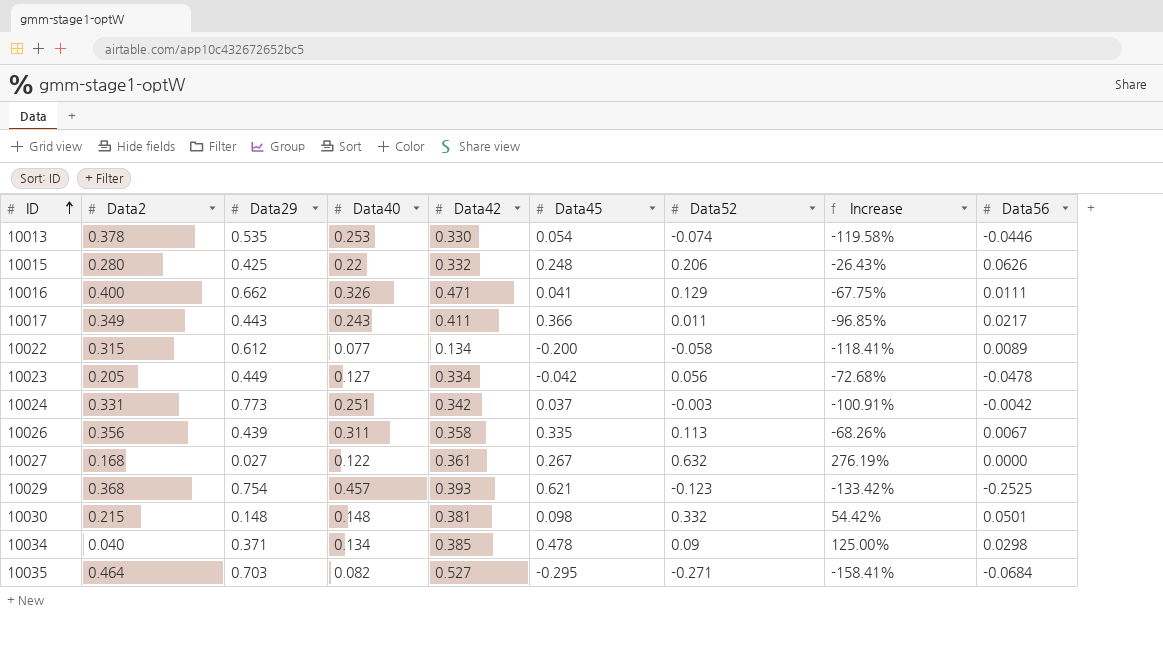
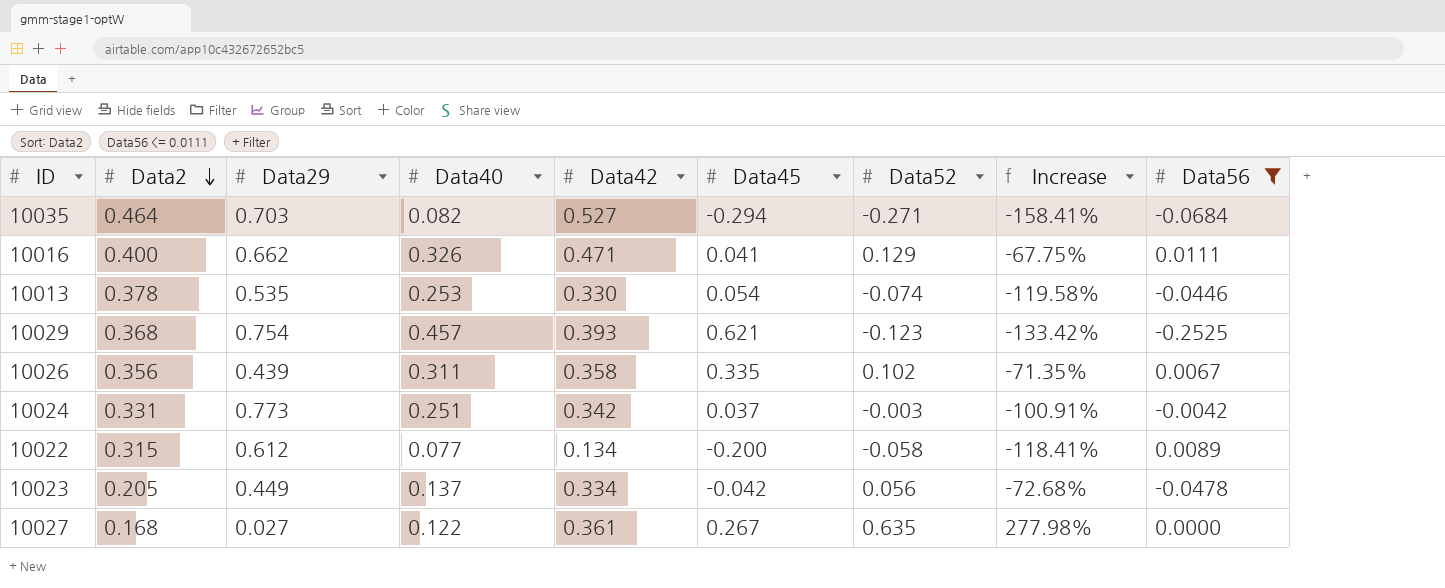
filter: none -> Data56 <= 0.0111
row order: ID ascending -> Data2 descending
10035 | Data45: -0.295 -> -0.294
10026 | Data52: 0.113 -> 0.102
10026 | Increase: -68.26% -> -71.35%
10023 | Data40: 0.127 -> 0.137
10027 | Data52: 0.632 -> 0.635
10027 | Increase: 276.19% -> 277.98%

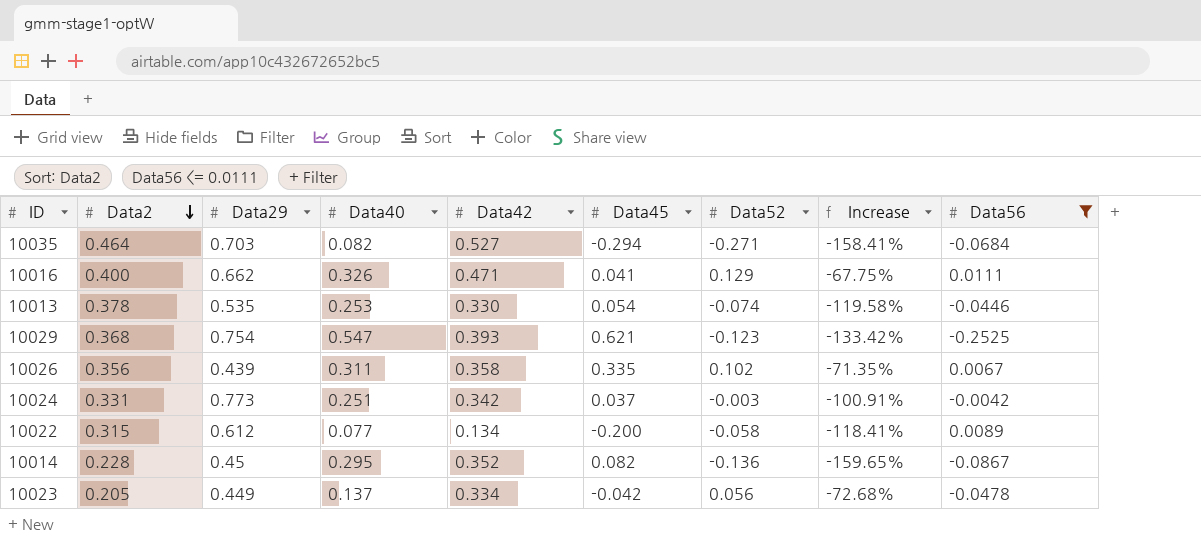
row 10027: 0.168 | 0.027 | 0.122 | 0.361 | 0.267 | 0.635 | 277.98% | 0.0000 -> none
10029 | Data40: 0.457 -> 0.547
row 10014: none -> 0.228 | 0.45 | 0.295 | 0.352 | 0.082 | -0.136 | -159.65% | -0.0867

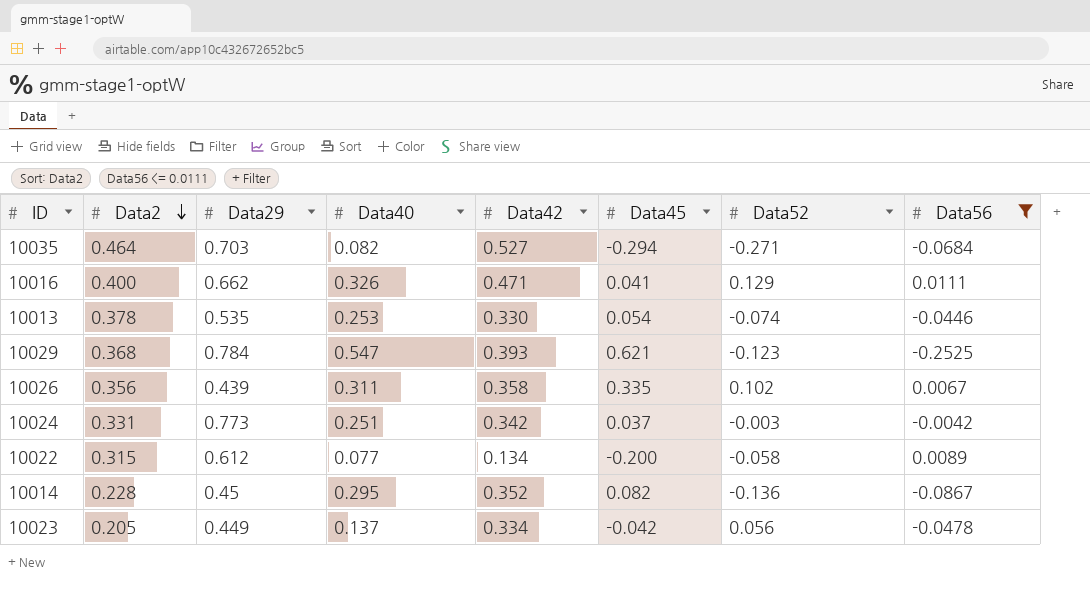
column Increase | formula: ([Data52] - [Data2]) / [Data2] -> none
10029 | Data29: 0.754 -> 0.784

